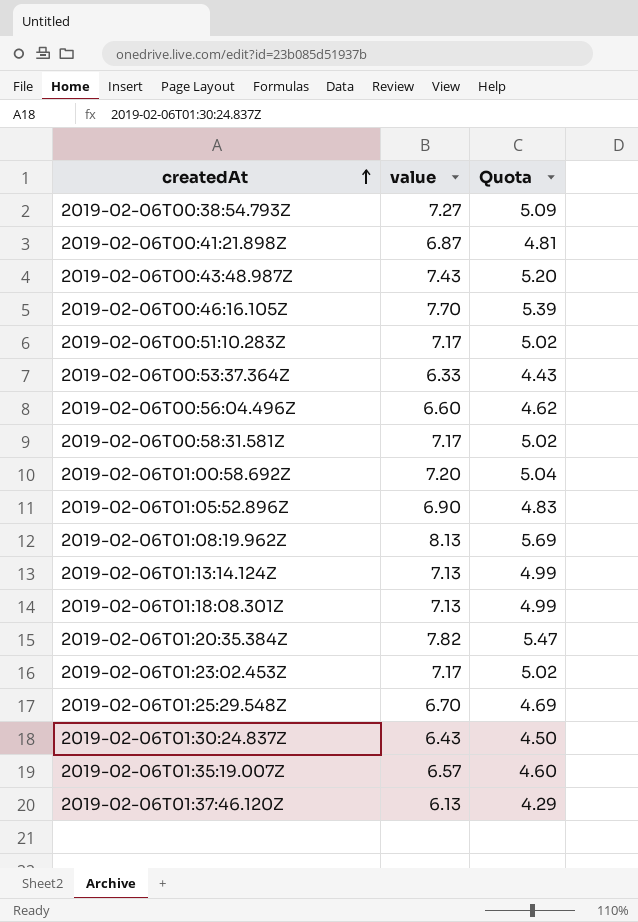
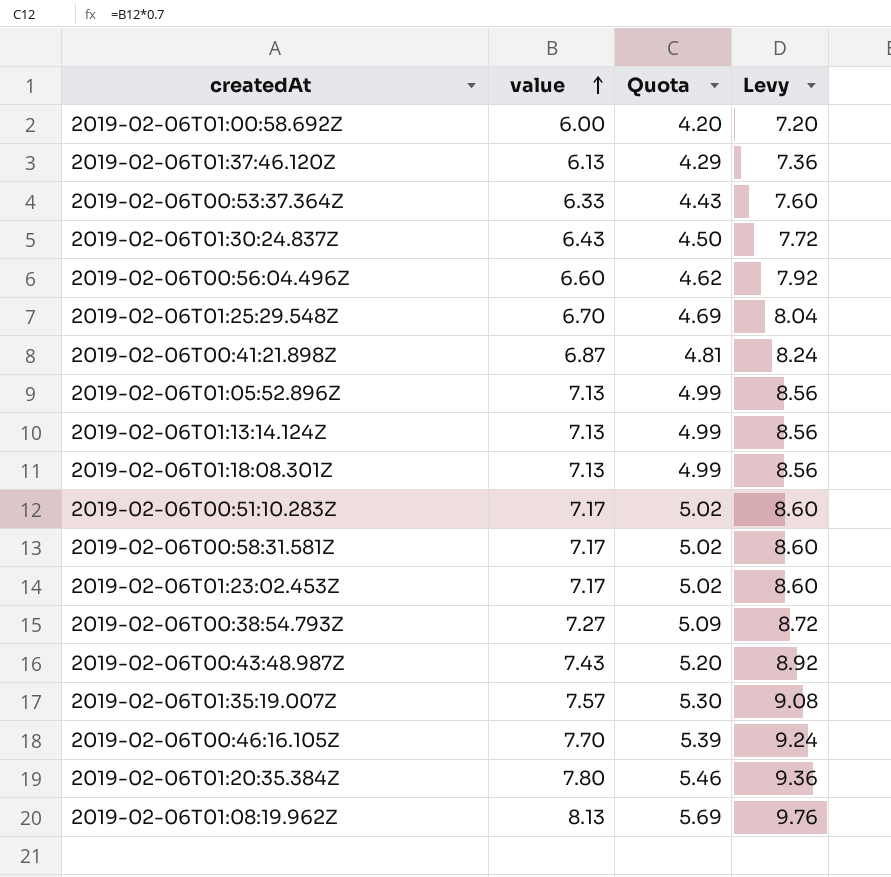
row order: createdAt ascending -> value ascending
column Levy | formula: none -> [value] * 1.2
2019-02-06T01:00:58.692Z | value: 7.20 -> 6.00
2019-02-06T01:00:58.692Z | Quota: 5.04 -> 4.20
2019-02-06T01:05:52.896Z | value: 6.90 -> 7.13
2019-02-06T01:05:52.896Z | Quota: 4.83 -> 4.99
2019-02-06T01:35:19.007Z | value: 6.57 -> 7.57
2019-02-06T01:35:19.007Z | Quota: 4.60 -> 5.30
2019-02-06T01:20:35.384Z | value: 7.82 -> 7.80
2019-02-06T01:20:35.384Z | Quota: 5.47 -> 5.46

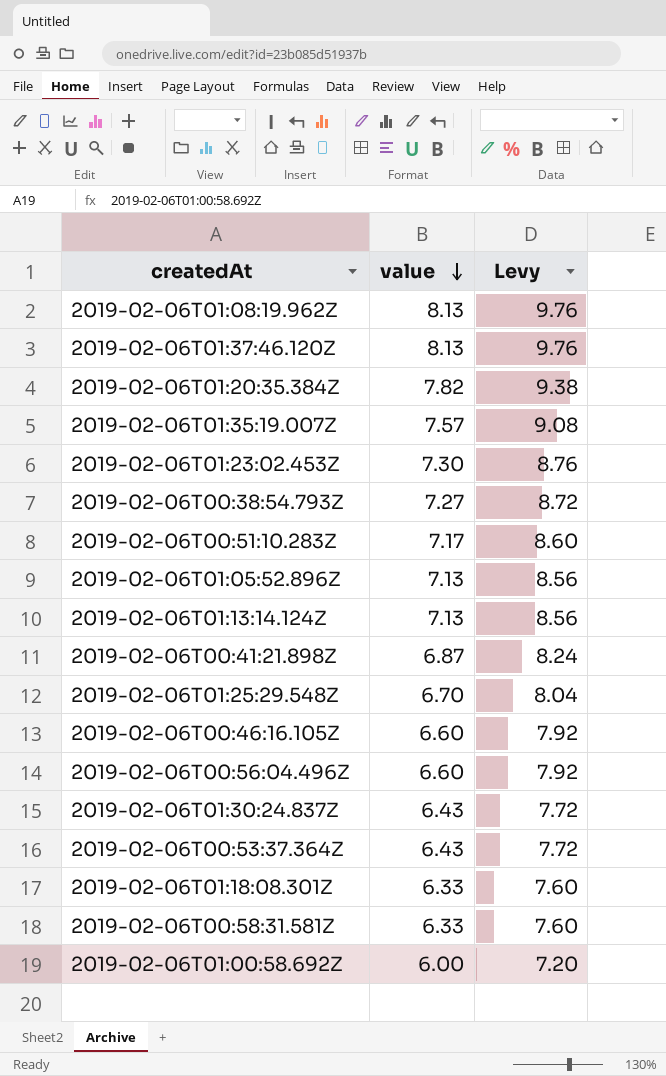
row order: value ascending -> value descending
column Quota | formula: [value] * 0.7 -> none
row 2019-02-06T00:43:48.987Z: 7.43 | 5.20 | 8.92 -> none
2019-02-06T01:37:46.120Z | value: 6.13 -> 8.13
2019-02-06T01:37:46.120Z | Levy: 7.36 -> 9.76
2019-02-06T01:20:35.384Z | value: 7.80 -> 7.82
2019-02-06T01:20:35.384Z | Levy: 9.36 -> 9.38
2019-02-06T01:23:02.453Z | value: 7.17 -> 7.30
2019-02-06T01:23:02.453Z | Levy: 8.60 -> 8.76
2019-02-06T00:46:16.105Z | value: 7.70 -> 6.60
2019-02-06T00:46:16.105Z | Levy: 9.24 -> 7.92
2019-02-06T00:53:37.364Z | value: 6.33 -> 6.43
2019-02-06T00:53:37.364Z | Levy: 7.60 -> 7.72
2019-02-06T01:18:08.301Z | value: 7.13 -> 6.33
2019-02-06T01:18:08.301Z | Levy: 8.56 -> 7.60
2019-02-06T00:58:31.581Z | value: 7.17 -> 6.33
2019-02-06T00:58:31.581Z | Levy: 8.60 -> 7.60

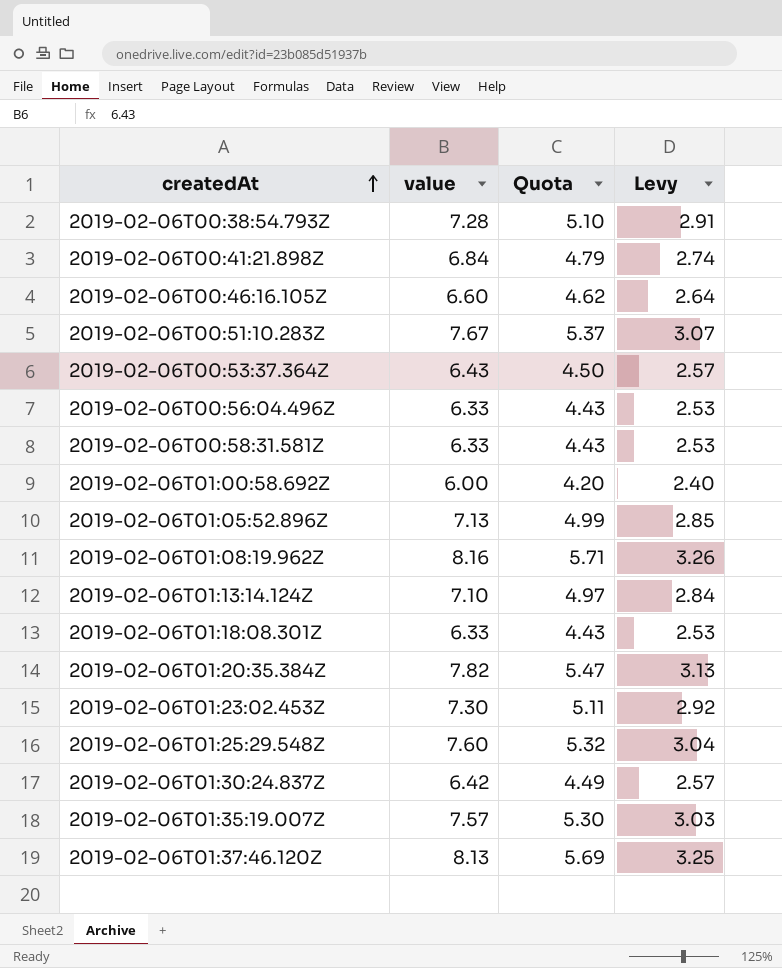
row order: value descending -> createdAt ascending
column Quota | formula: none -> [value] * 0.7
column Levy | formula: [value] * 1.2 -> [value] * 0.4
2019-02-06T00:38:54.793Z | value: 7.27 -> 7.28
2019-02-06T00:41:21.898Z | value: 6.87 -> 6.84
2019-02-06T00:51:10.283Z | value: 7.17 -> 7.67
2019-02-06T00:56:04.496Z | value: 6.60 -> 6.33
2019-02-06T01:08:19.962Z | value: 8.13 -> 8.16
2019-02-06T01:13:14.124Z | value: 7.13 -> 7.10
2019-02-06T01:25:29.548Z | value: 6.70 -> 7.60
2019-02-06T01:30:24.837Z | value: 6.43 -> 6.42

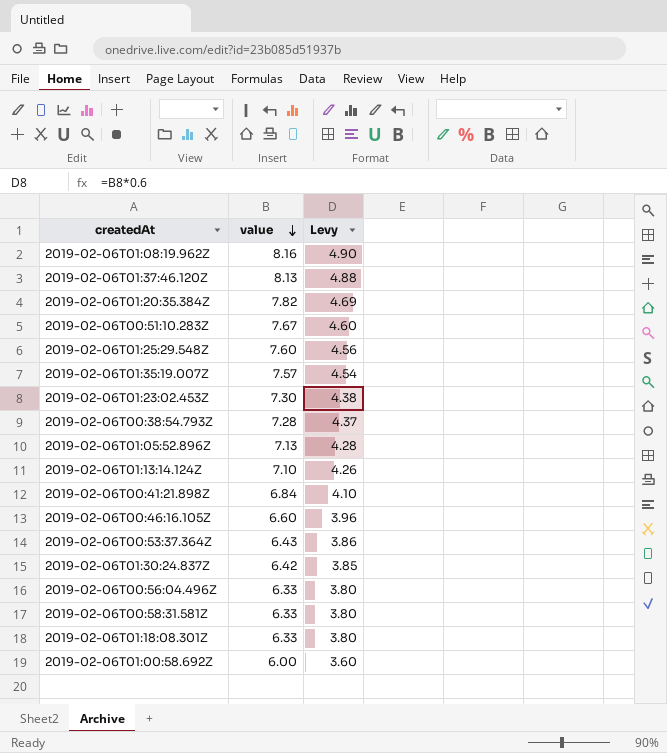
row order: createdAt ascending -> value descending
column Quota | formula: [value] * 0.7 -> none
column Levy | formula: [value] * 0.4 -> [value] * 0.6

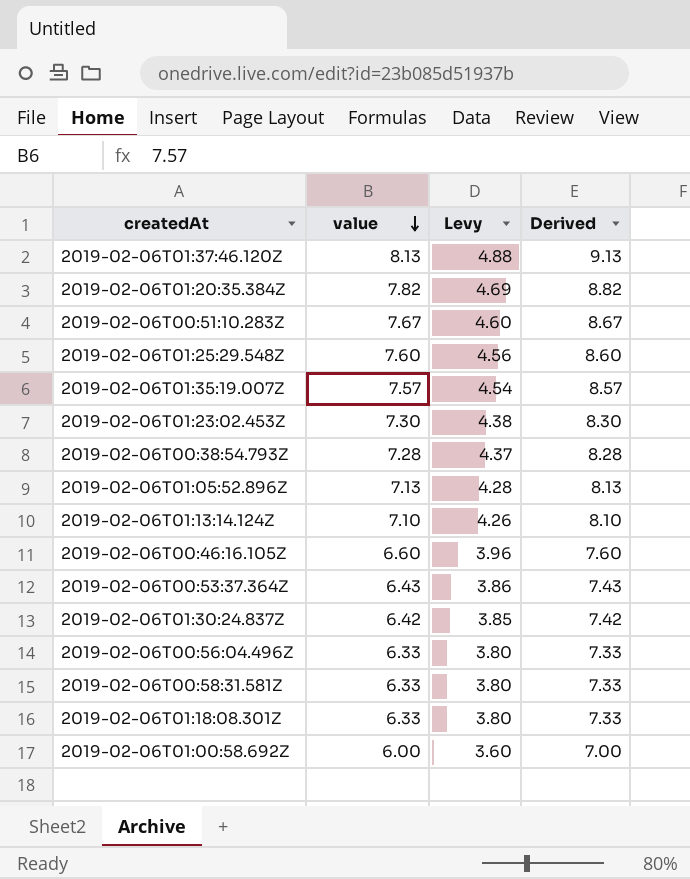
column Derived | formula: none -> [value] + 1
row 2019-02-06T01:08:19.962Z: 8.16 | 4.90 -> none
row 2019-02-06T00:41:21.898Z: 6.84 | 4.10 -> none

